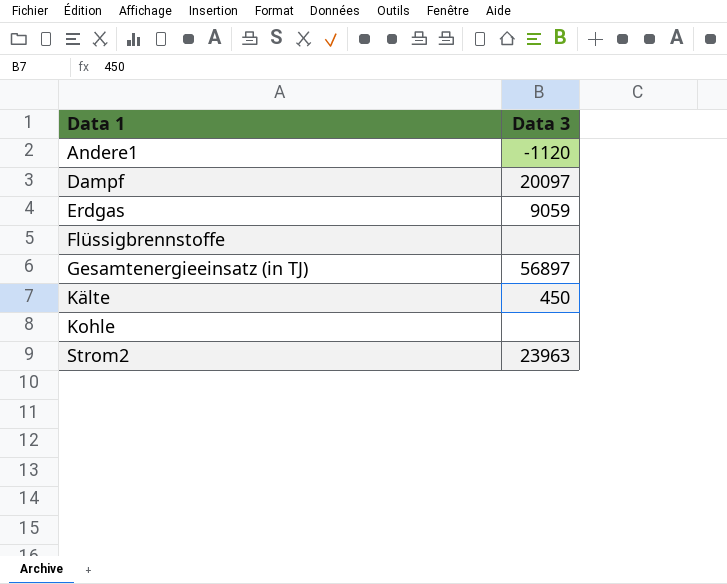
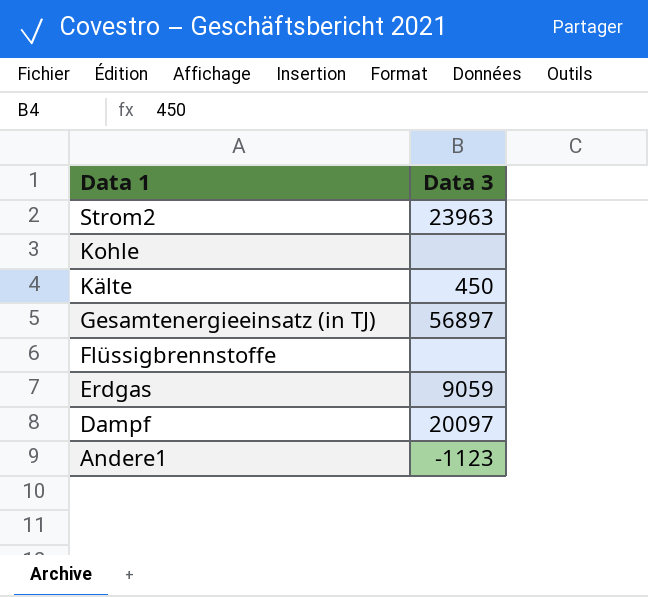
row order: Data 1 ascending -> Data 1 descending
Andere1 | Data 3: -1120 -> -1123

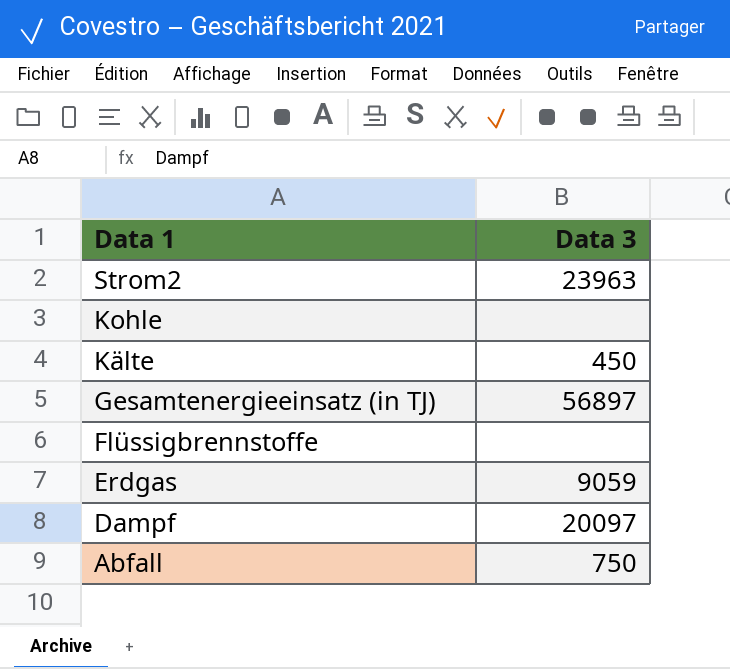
row Andere1: -1123 -> none
row Abfall: none -> 750

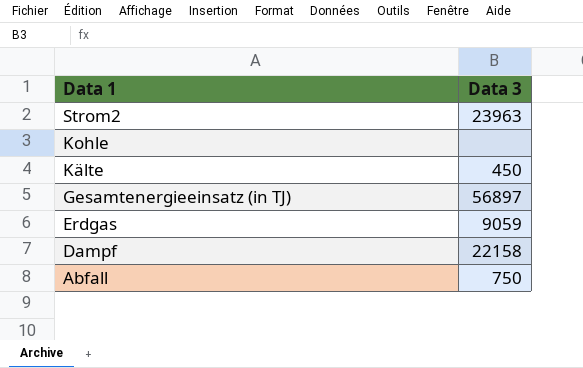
row Flüssigbrennstoffe: none -> none
Dampf | Data 3: 20097 -> 22158

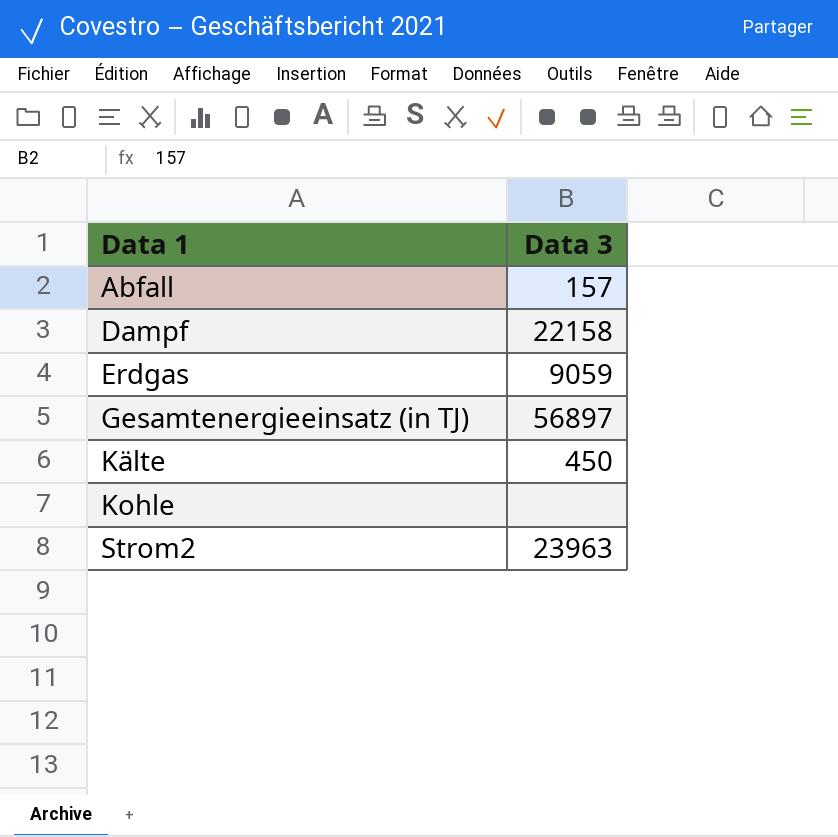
row order: Data 1 descending -> Data 1 ascending
Abfall | Data 3: 750 -> 157

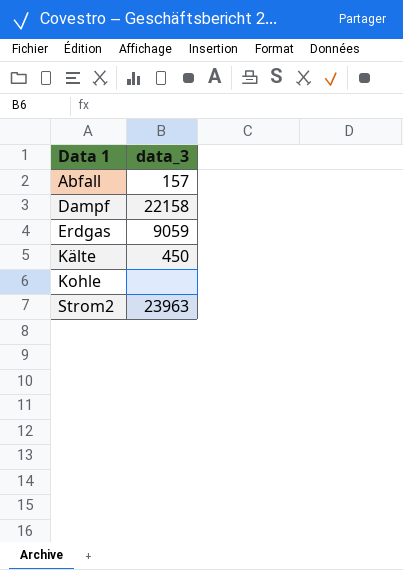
column name: Data 3 -> data_3
row Gesamtenergieeinsatz (in TJ): 56897 -> none

